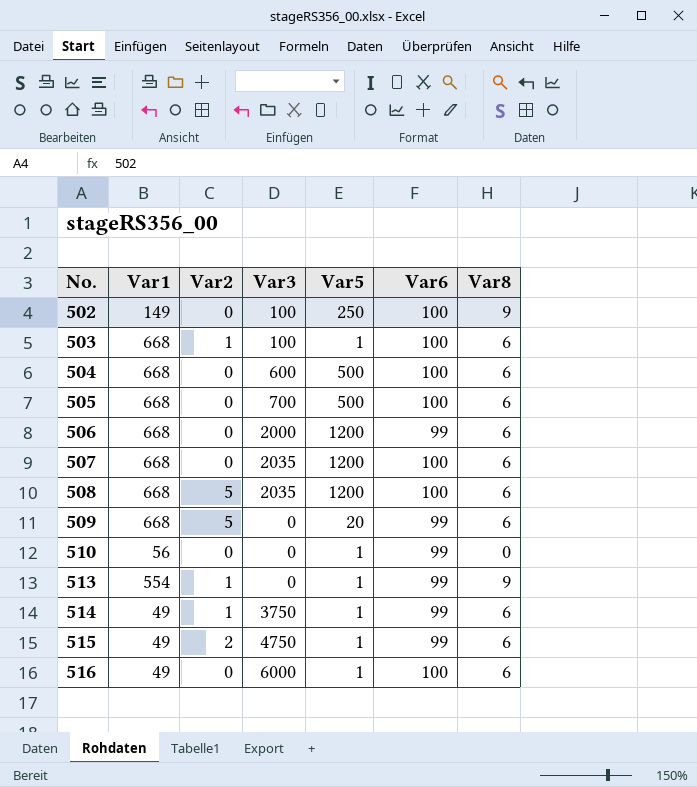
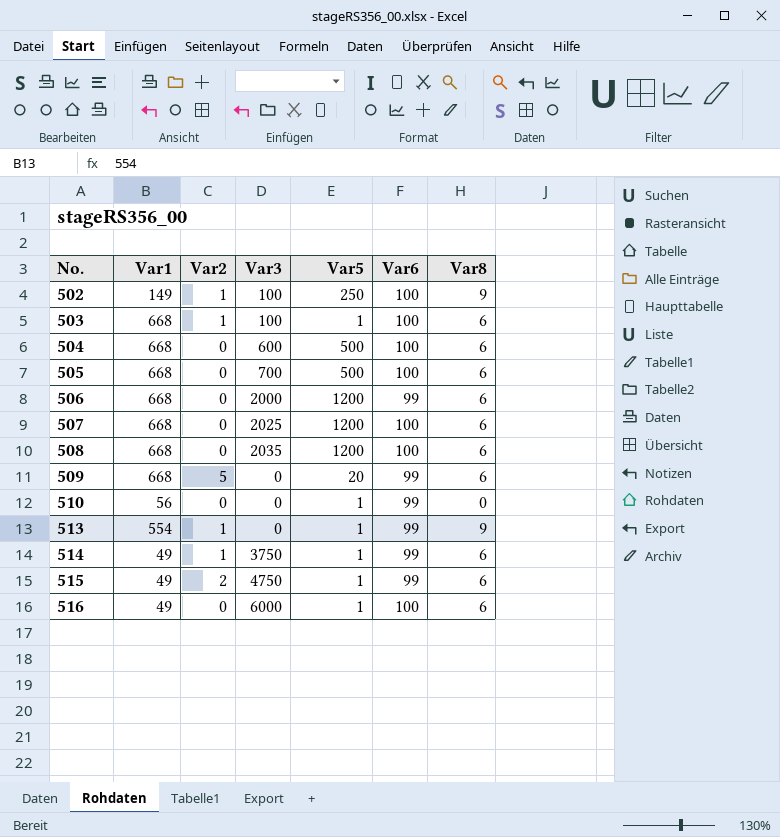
502 | Var2: 0 -> 1
507 | Var3: 2035 -> 2025
508 | Var2: 5 -> 0

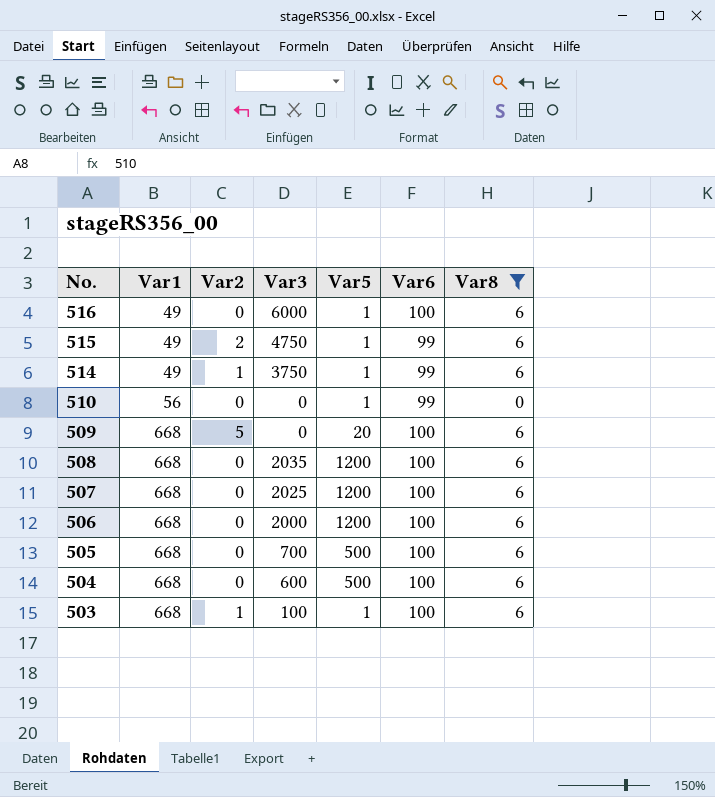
filter: none -> Var8 != 9
row order: No. ascending -> No. descending
509 | Var6: 99 -> 100
506 | Var6: 99 -> 100

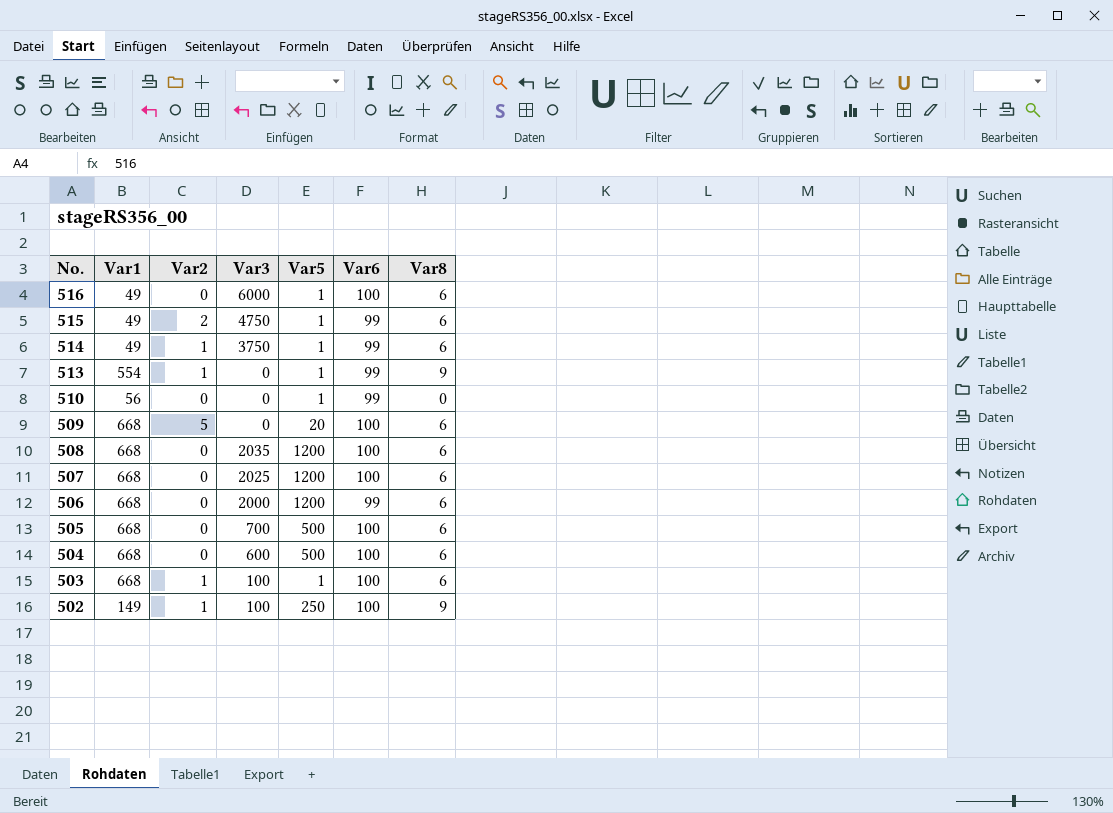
filter: Var8 != 9 -> none
506 | Var6: 100 -> 99

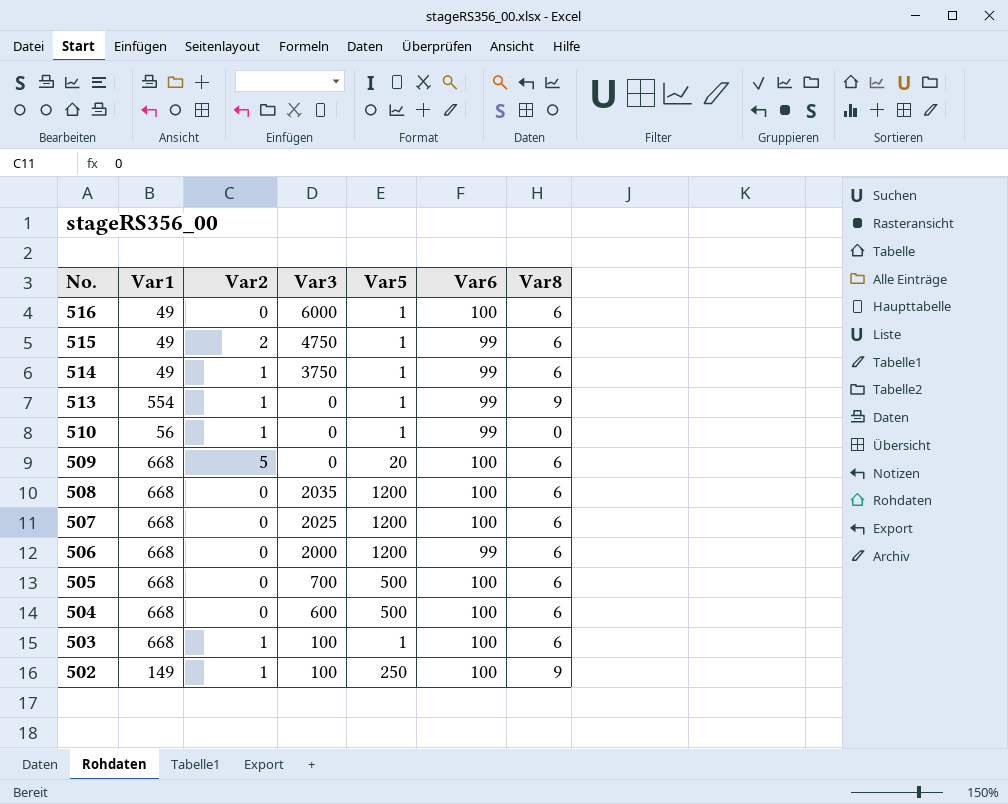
510 | Var2: 0 -> 1

